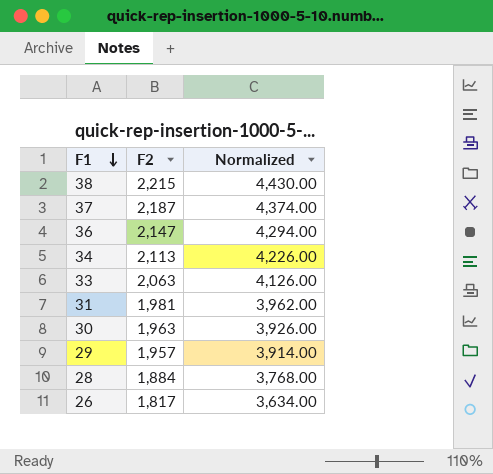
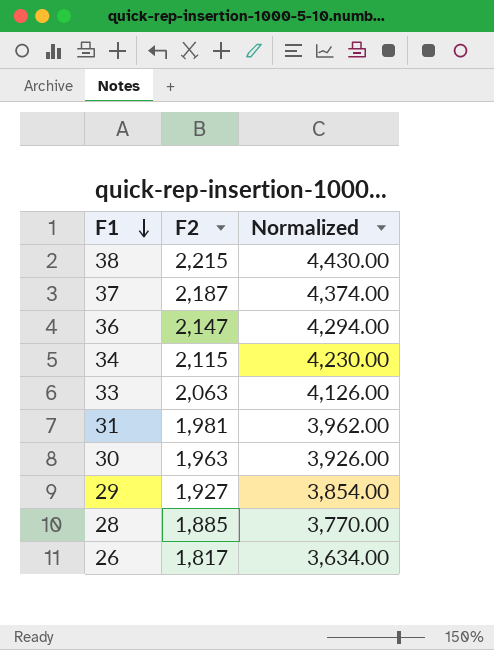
34 | F2: 2,113 -> 2,115
34 | Normalized: 4,226.00 -> 4,230.00
29 | F2: 1,957 -> 1,927
29 | Normalized: 3,914.00 -> 3,854.00
28 | F2: 1,884 -> 1,885
28 | Normalized: 3,768.00 -> 3,770.00

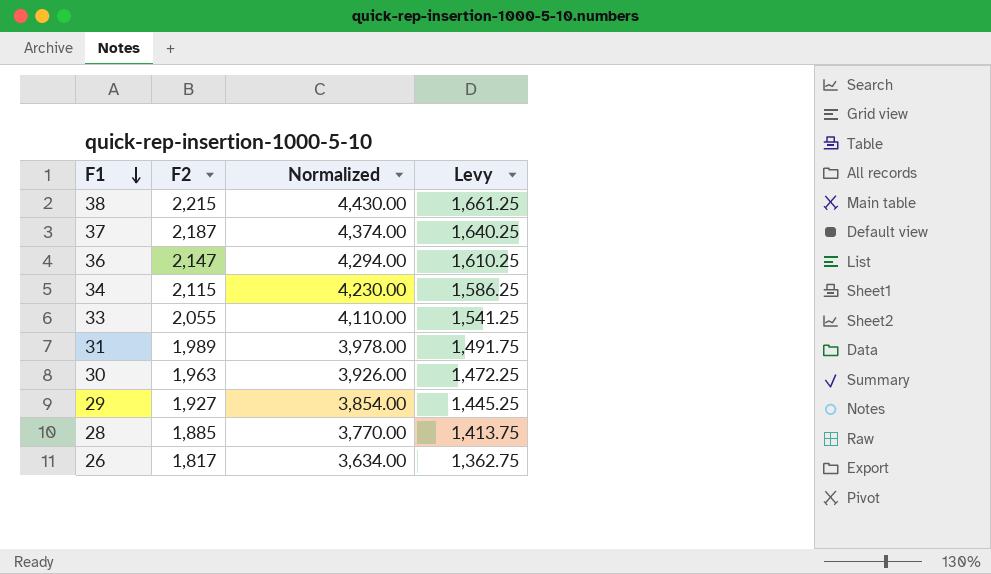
column Levy | formula: none -> [F2] * 0.75
33 | F2: 2,063 -> 2,055
33 | Normalized: 4,126.00 -> 4,110.00
31 | F2: 1,981 -> 1,989
31 | Normalized: 3,962.00 -> 3,978.00

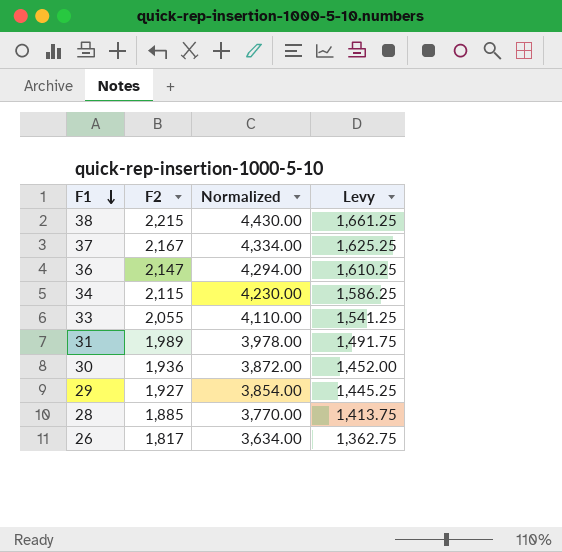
37 | F2: 2,187 -> 2,167
37 | Normalized: 4,374.00 -> 4,334.00
37 | Levy: 1,640.25 -> 1,625.25
30 | F2: 1,963 -> 1,936
30 | Normalized: 3,926.00 -> 3,872.00
30 | Levy: 1,472.25 -> 1,452.00

